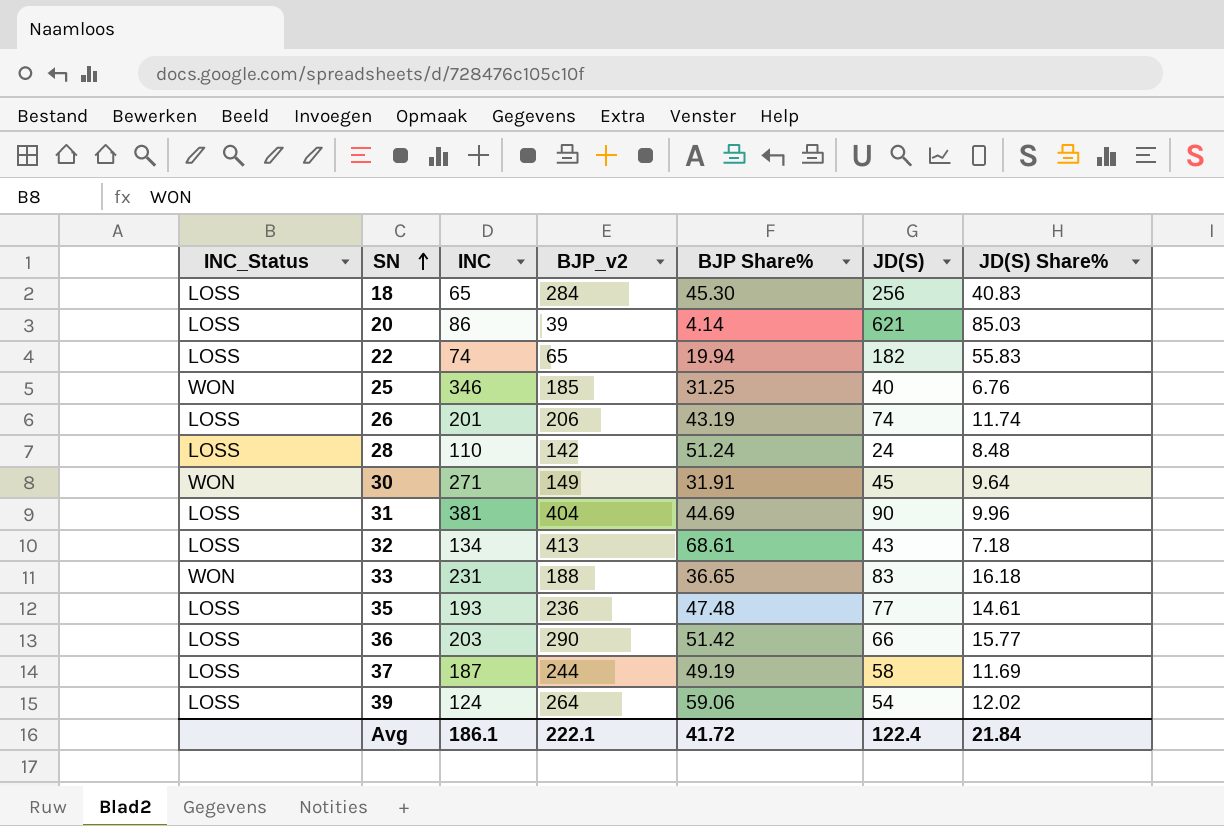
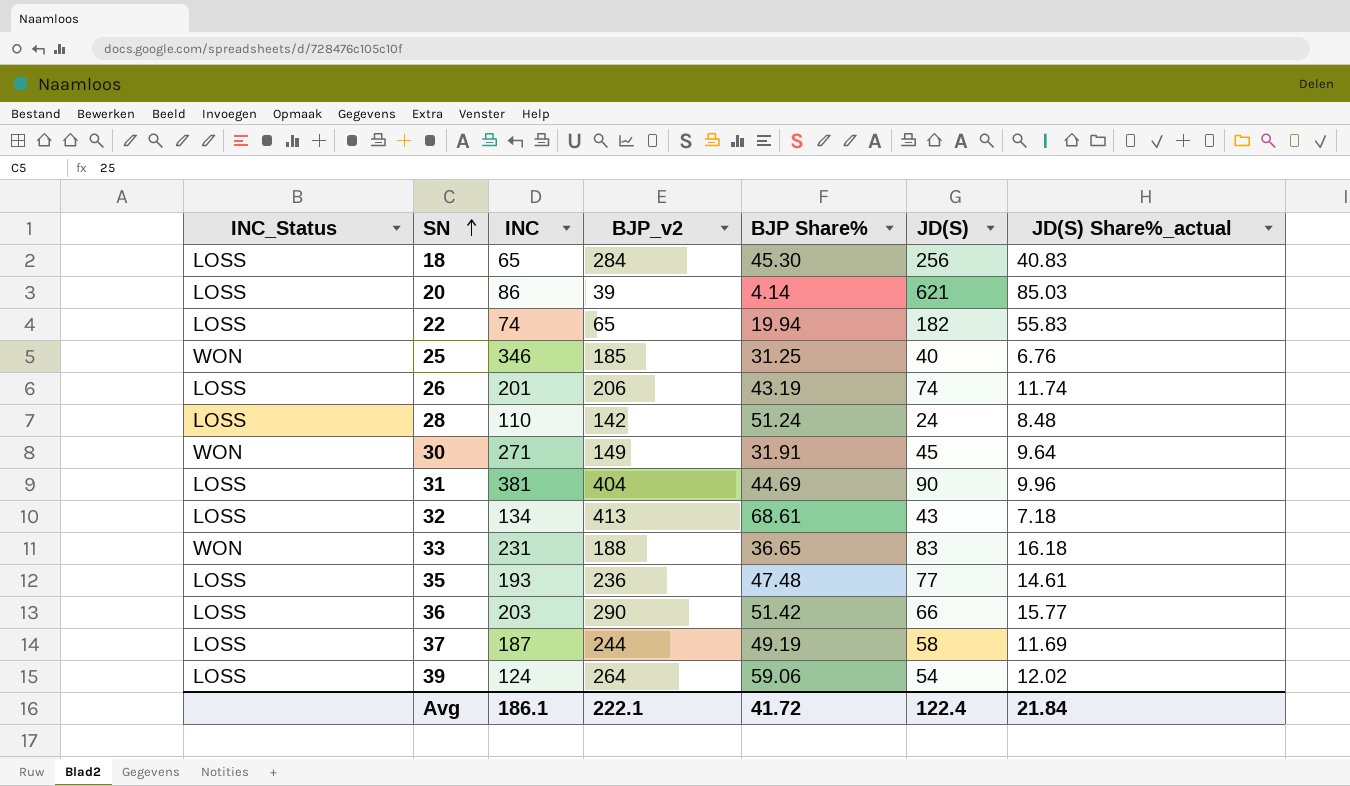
column name: JD(S) Share% -> JD(S) Share%_actual

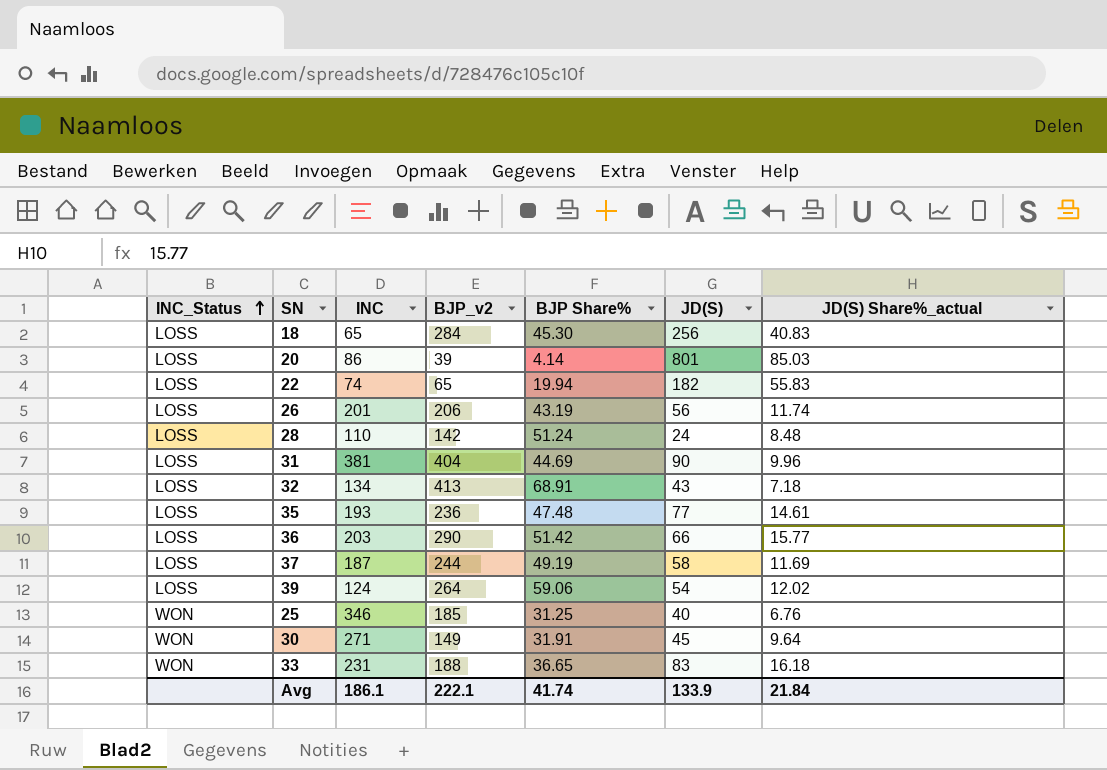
row order: SN ascending -> INC_Status ascending
20 | JD(S): 621 -> 801
26 | JD(S): 74 -> 56
32 | BJP Share%: 68.61 -> 68.91
Avg | BJP Share%: 41.72 -> 41.74
Avg | JD(S): 122.4 -> 133.9

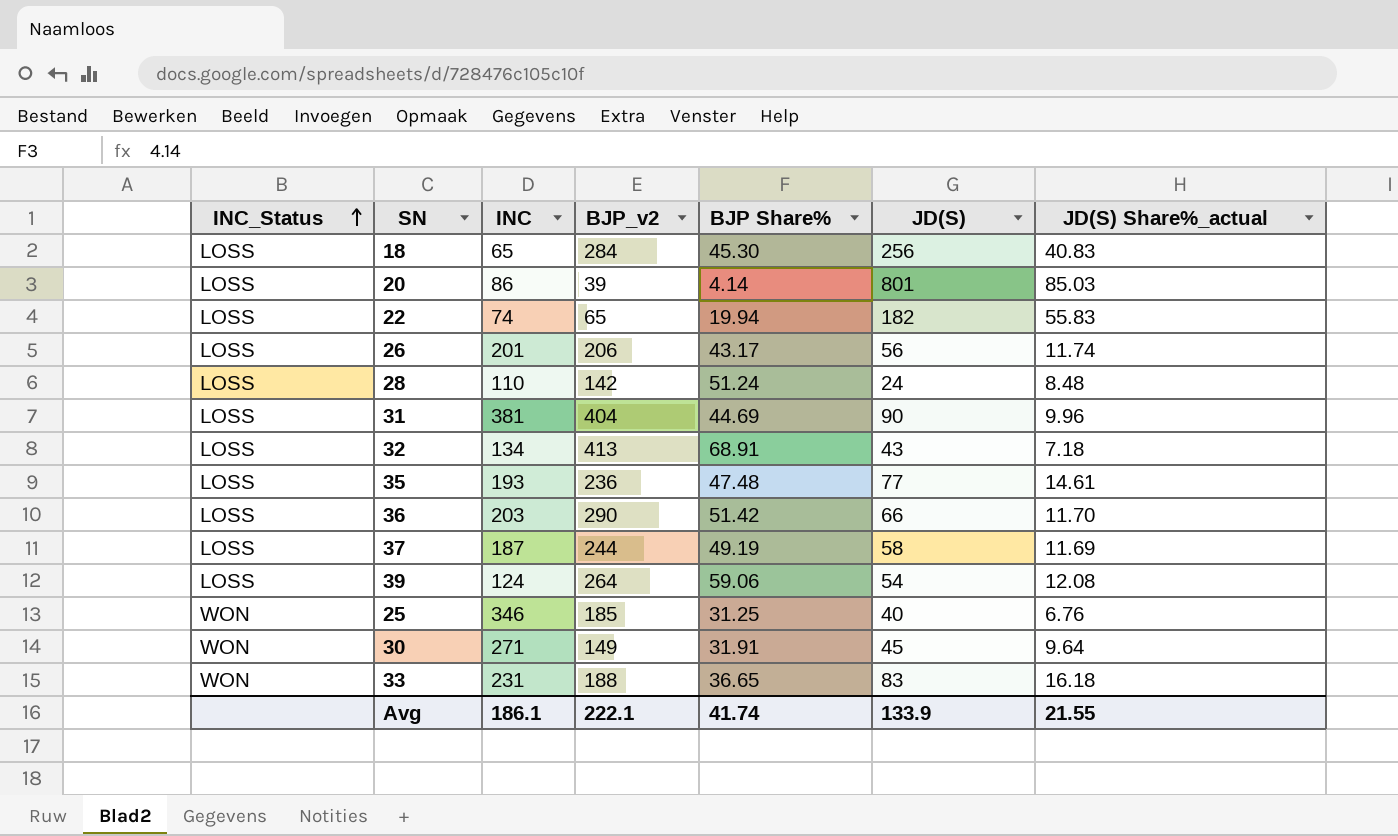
26 | BJP Share%: 43.19 -> 43.17
36 | JD(S) Share%_actual: 15.77 -> 11.70
39 | JD(S) Share%_actual: 12.02 -> 12.08
Avg | JD(S) Share%_actual: 21.84 -> 21.55

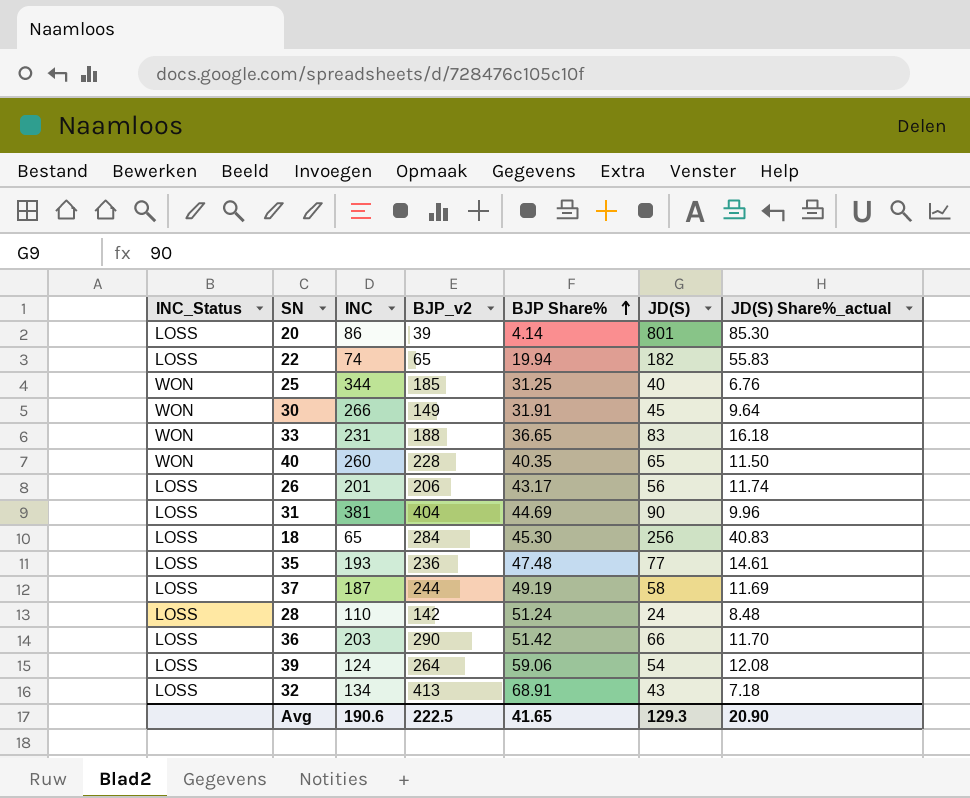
row order: INC_Status ascending -> BJP Share% ascending
20 | JD(S) Share%_actual: 85.03 -> 85.30
25 | INC: 346 -> 344
30 | INC: 271 -> 266
row 40: none -> WON | 260 | 228 | 40.35 | 65 | 11.50
Avg | INC: 186.1 -> 190.6
Avg | BJP_v2: 222.1 -> 222.5
Avg | BJP Share%: 41.74 -> 41.65
Avg | JD(S): 133.9 -> 129.3
Avg | JD(S) Share%_actual: 21.55 -> 20.90

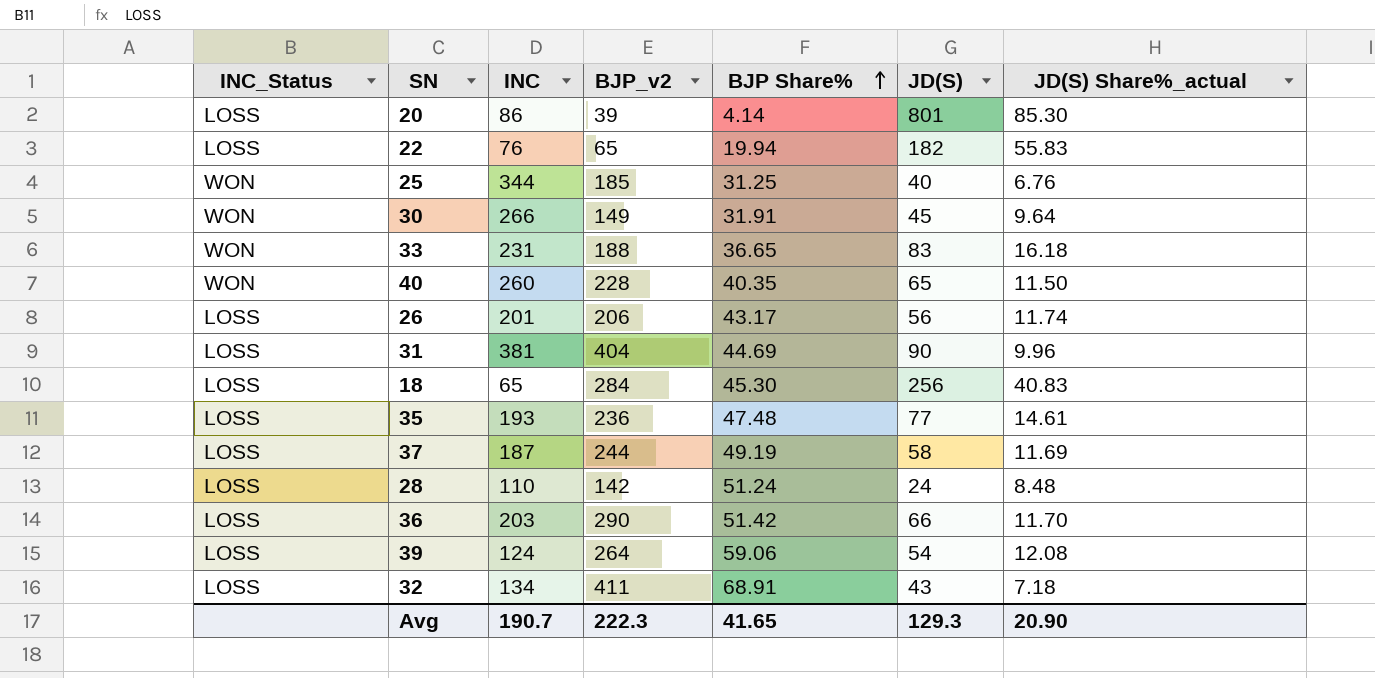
22 | INC: 74 -> 76
32 | BJP_v2: 413 -> 411
Avg | INC: 190.6 -> 190.7
Avg | BJP_v2: 222.5 -> 222.3

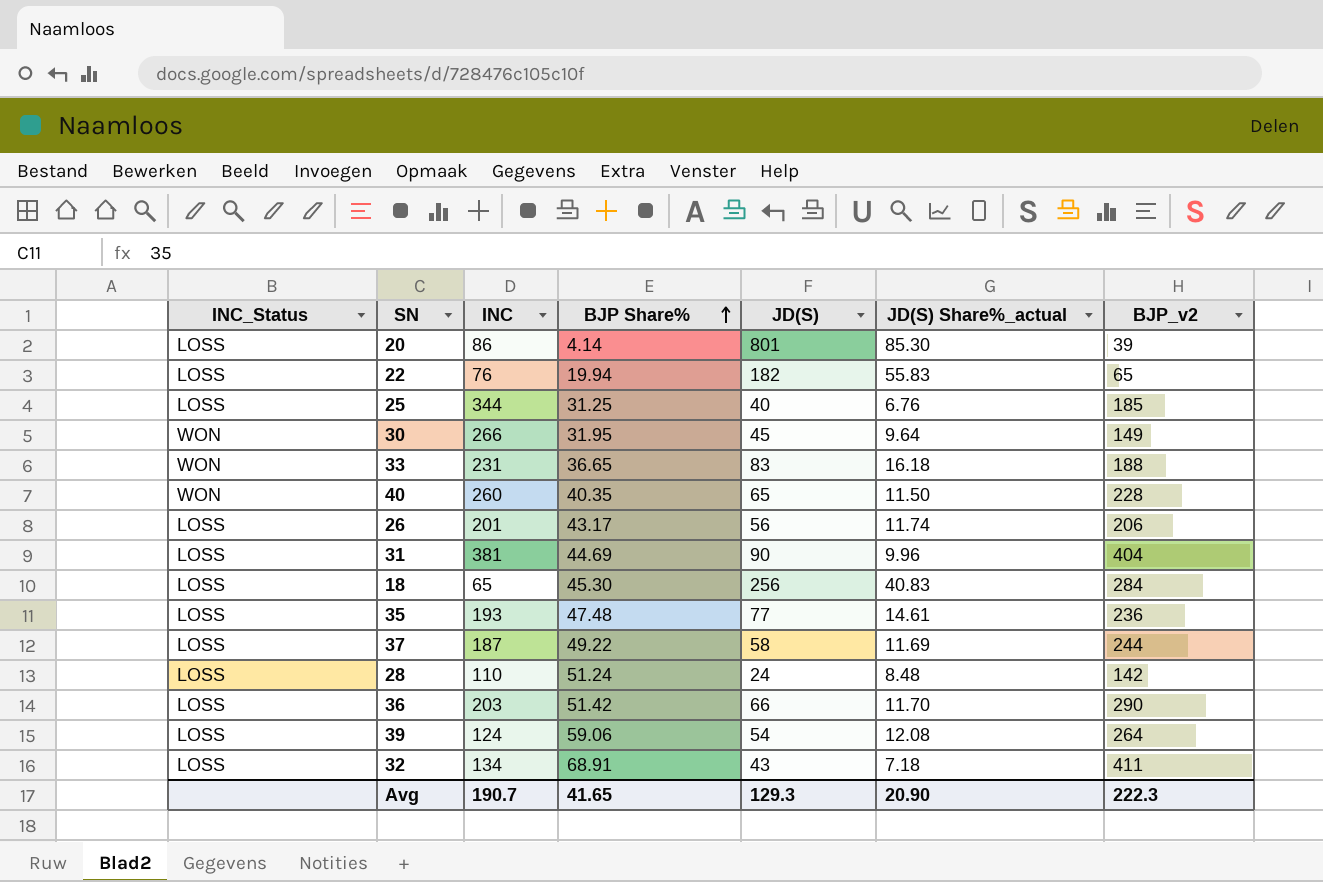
column BJP_v2 | position: 4 -> 7
25 | INC_Status: WON -> LOSS
30 | BJP Share%: 31.91 -> 31.95
37 | BJP Share%: 49.19 -> 49.22

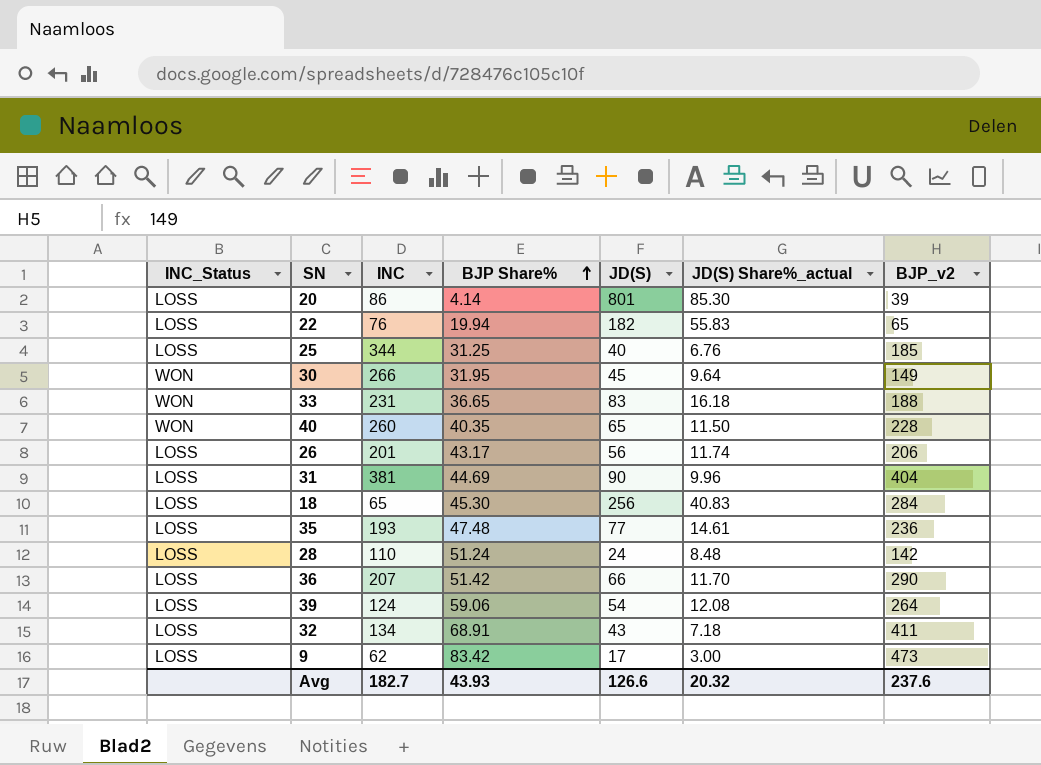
row 37: LOSS | 187 | 49.22 | 58 | 11.69 | 244 -> none
36 | INC: 203 -> 207
row 9: none -> LOSS | 62 | 83.42 | 17 | 3.00 | 473
Avg | INC: 190.7 -> 182.7
Avg | BJP Share%: 41.65 -> 43.93
Avg | JD(S): 129.3 -> 126.6
Avg | JD(S) Share%_actual: 20.90 -> 20.32
Avg | BJP_v2: 222.3 -> 237.6

